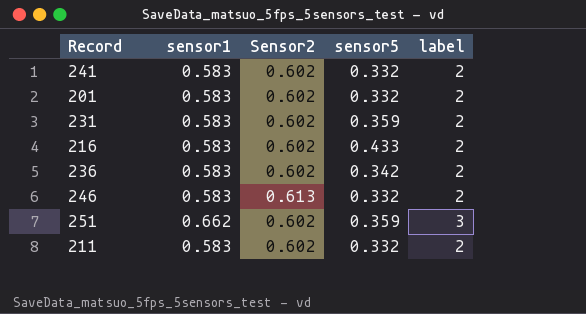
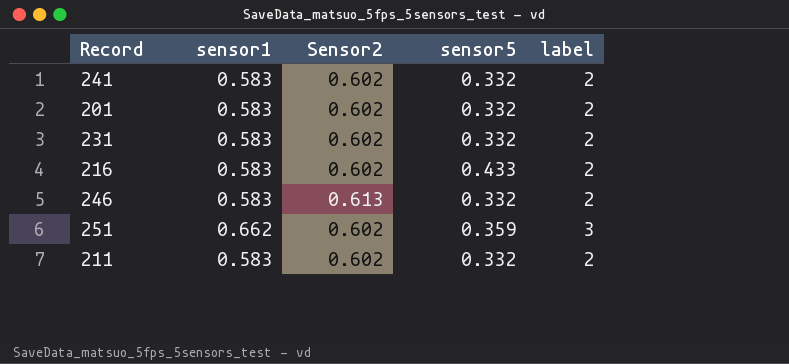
row 236: 0.583 | 0.602 | 0.342 | 2 -> none
231 | sensor5: 0.359 -> 0.332

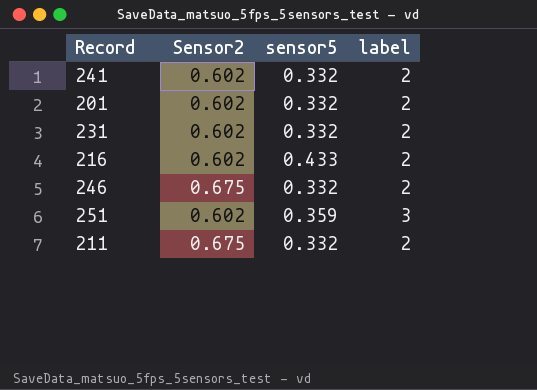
column sensor1 | position: 2 -> none
246 | Sensor2: 0.613 -> 0.675
211 | Sensor2: 0.602 -> 0.675

